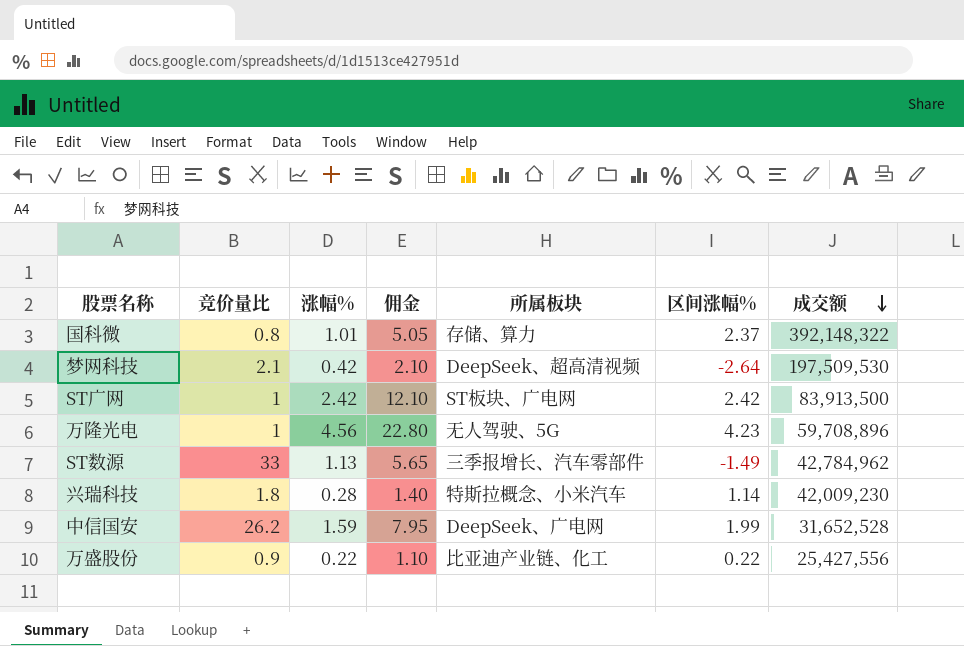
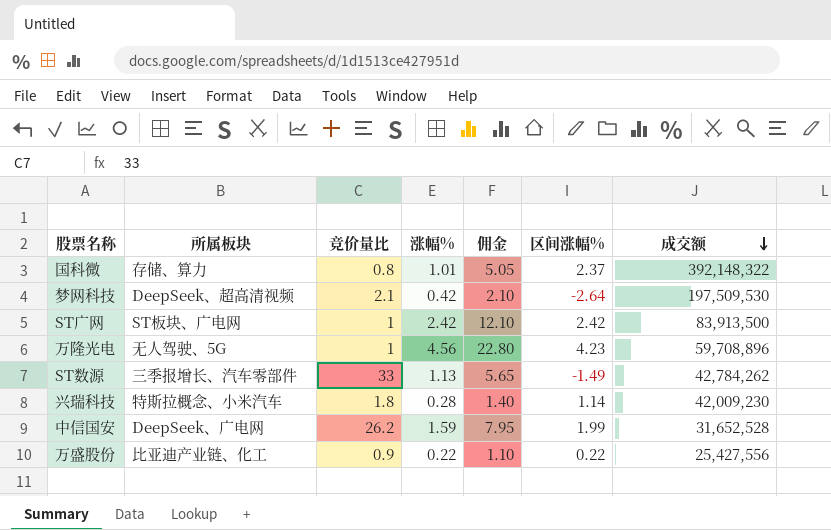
column 所属板块 | position: 5 -> 2
ST数源 | 成交额: 42,784,962 -> 42,784,262

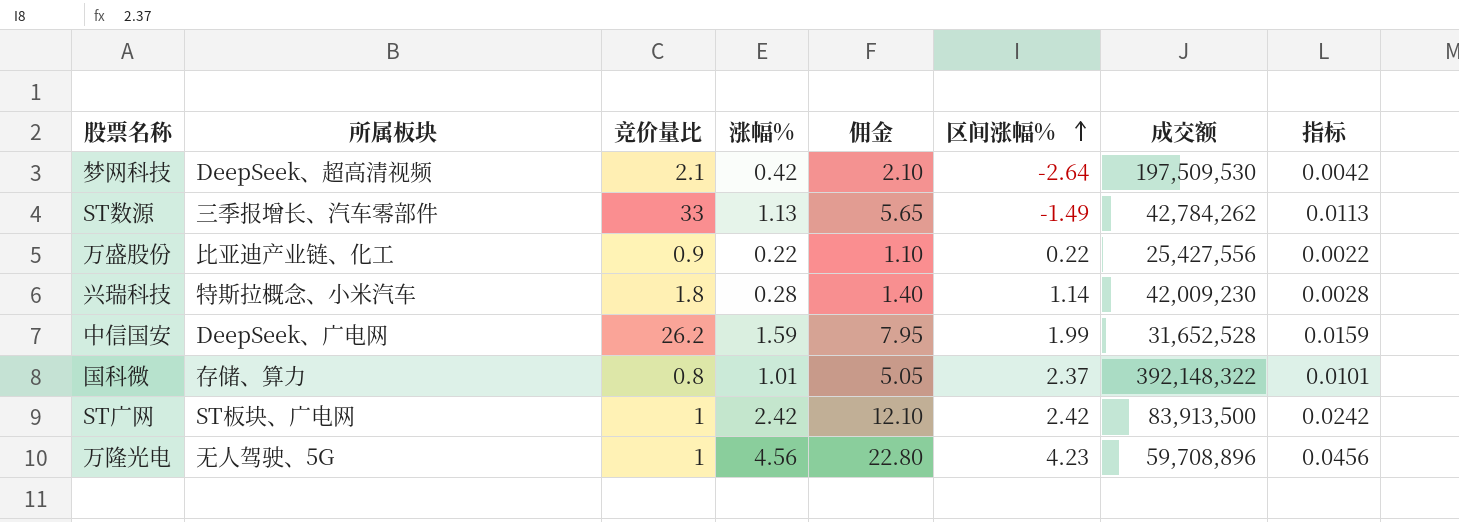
row order: 成交额 descending -> 区间涨幅% ascending
column 指标 | formula: none -> [涨幅%] * 0.01

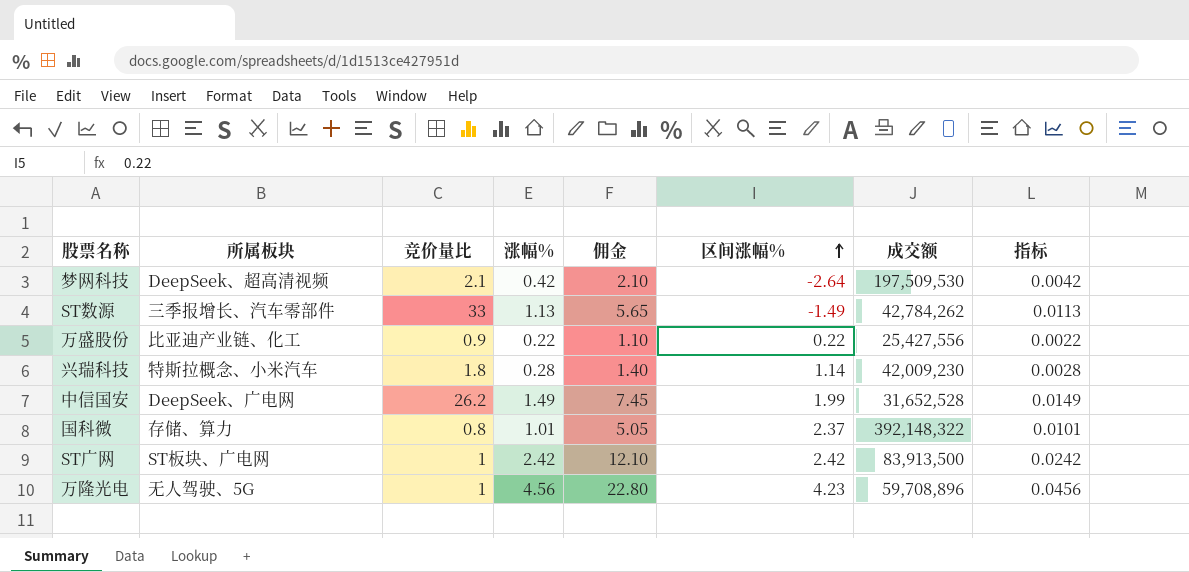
中信国安 | 涨幅%: 1.59 -> 1.49
中信国安 | 佣金: 7.95 -> 7.45
中信国安 | 指标: 0.0159 -> 0.0149

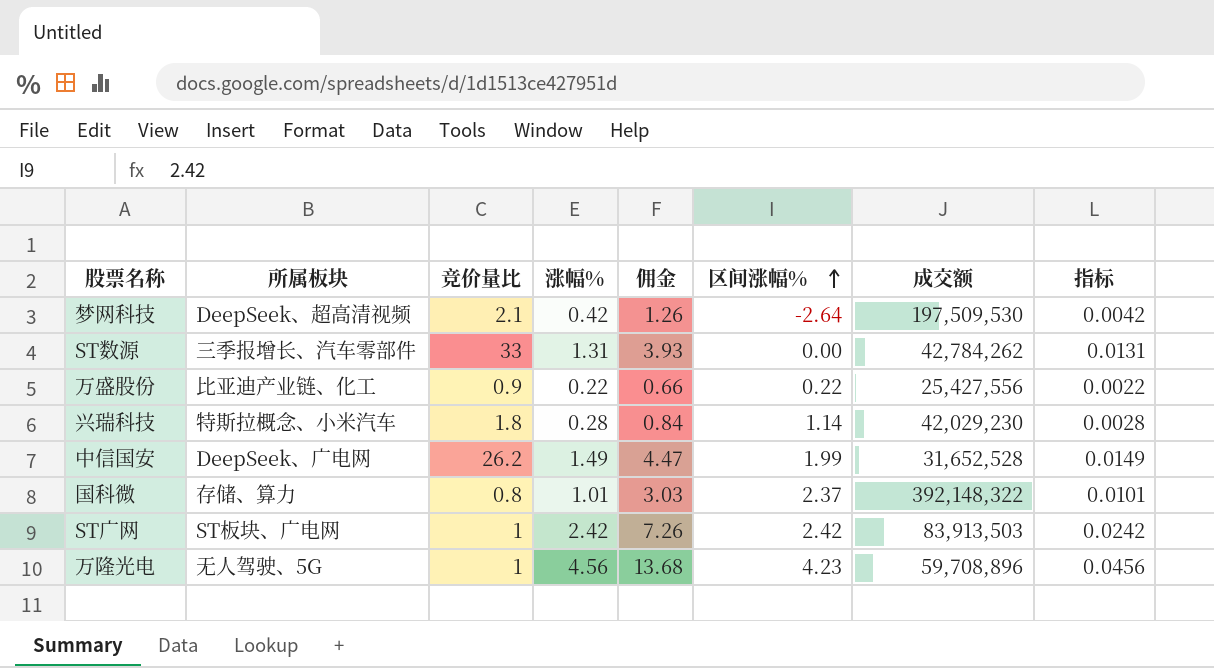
column 佣金 | formula: [涨幅%] * 5 -> [涨幅%] * 3
ST数源 | 涨幅%: 1.13 -> 1.31
ST数源 | 区间涨幅%: -1.49 -> 0.00
ST数源 | 指标: 0.0113 -> 0.0131
兴瑞科技 | 成交额: 42,009,230 -> 42,029,230
ST广网 | 成交额: 83,913,500 -> 83,913,503

